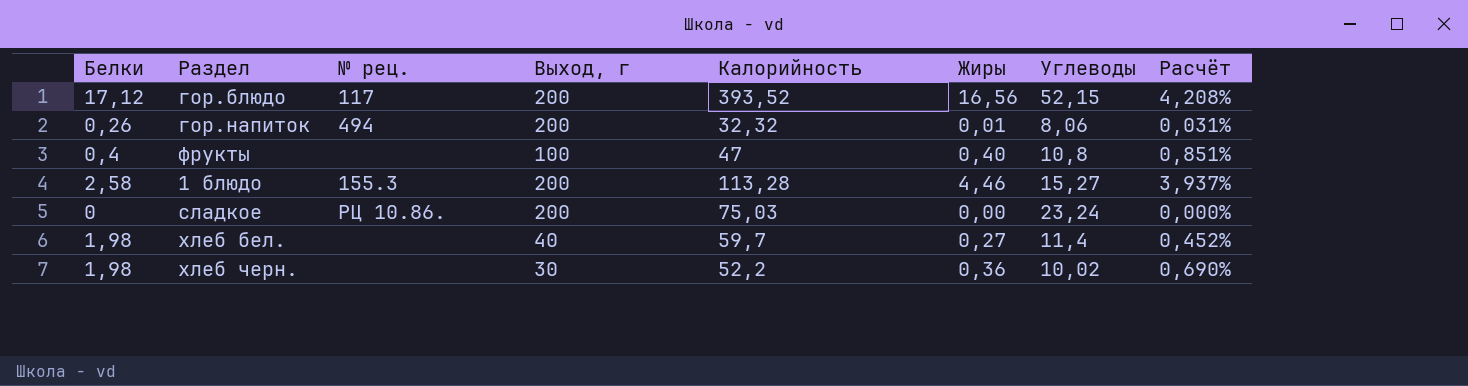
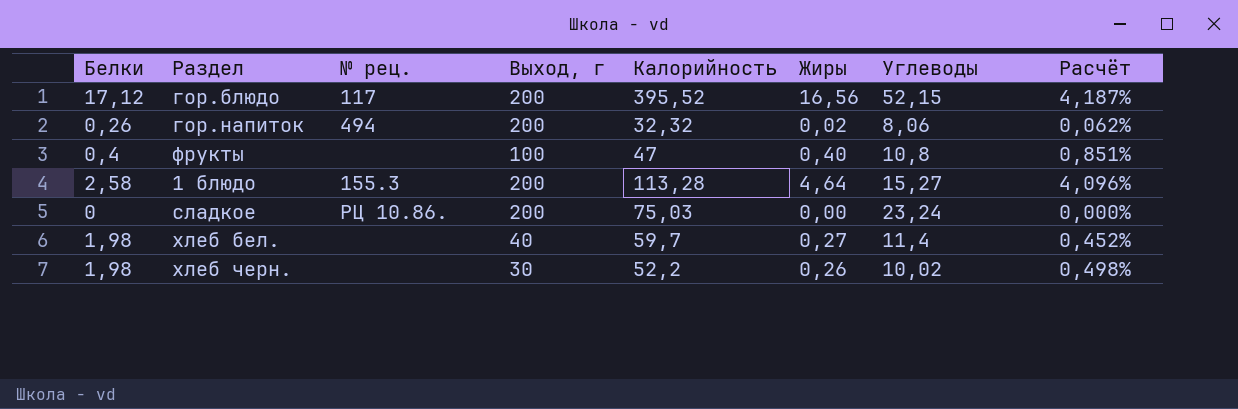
гор.блюдо | Калорийность: 393,52 -> 395,52
гор.блюдо | Расчёт: 4,208% -> 4,187%
гор.напиток | Жиры: 0,01 -> 0,02
гор.напиток | Расчёт: 0,031% -> 0,062%
1 блюдо | Жиры: 4,46 -> 4,64
1 блюдо | Расчёт: 3,937% -> 4,096%
хлеб черн. | Жиры: 0,36 -> 0,26
хлеб черн. | Расчёт: 0,690% -> 0,498%

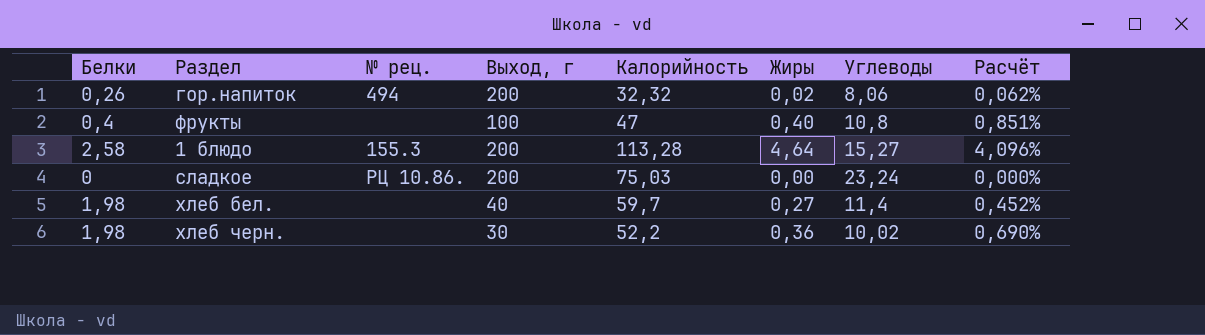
row гор.блюдо: 17,12 | 117 | 200 | 395,52 | 16,56 | 52,15 | 4,187% -> none
хлеб черн. | Жиры: 0,26 -> 0,36
хлеб черн. | Расчёт: 0,498% -> 0,690%

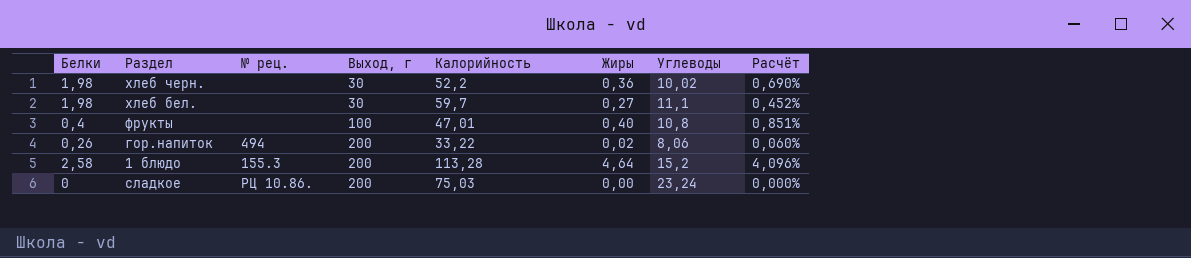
row order: none -> Выход, г ascending
хлеб бел. | Выход, г: 40 -> 30
хлеб бел. | Углеводы: 11,4 -> 11,1
фрукты | Калорийность: 47 -> 47,01
гор.напиток | Калорийность: 32,32 -> 33,22
гор.напиток | Расчёт: 0,062% -> 0,060%
1 блюдо | Углеводы: 15,27 -> 15,2

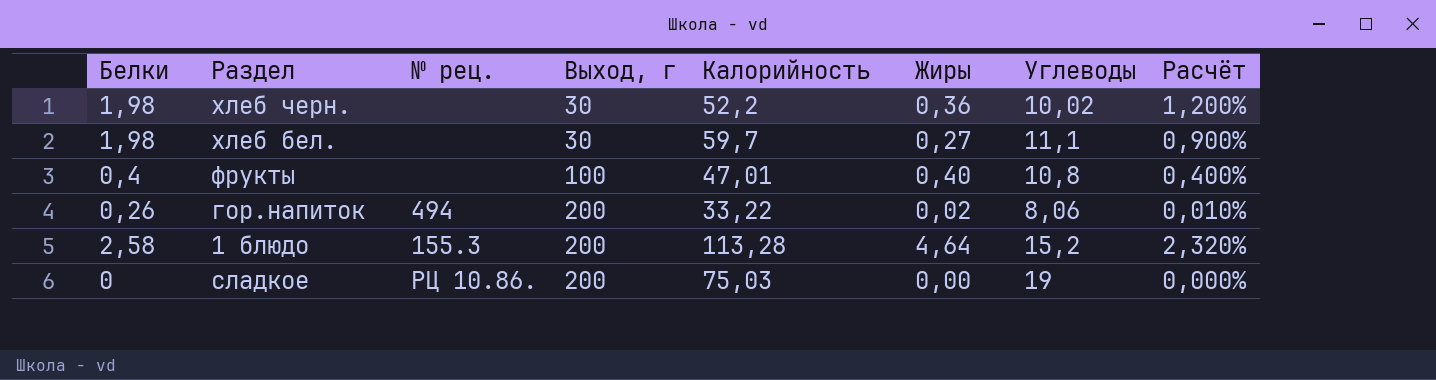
column Расчёт | formula: [Жиры] / [Калорийность] -> [Жиры] / [Выход, г]
сладкое | Углеводы: 23,24 -> 19

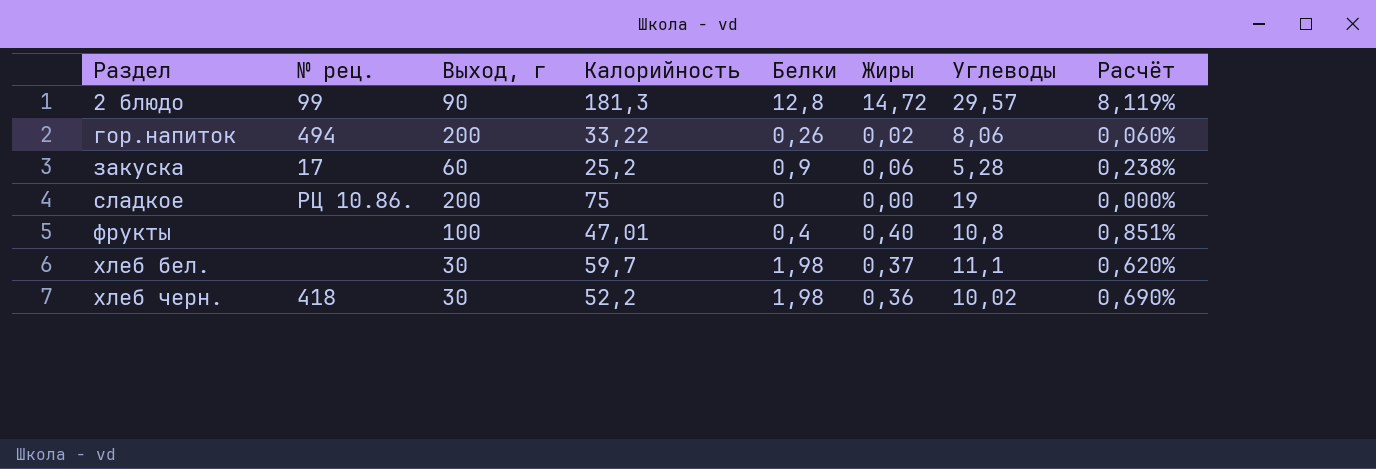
row order: Выход, г ascending -> Раздел ascending
column Белки | position: 1 -> 5
column Расчёт | formula: [Жиры] / [Выход, г] -> [Жиры] / [Калорийность]
row 1 блюдо: 2,58 | 155.3 | 200 | 113,28 | 4,64 | 15,2 | 2,320% -> none
row 2 блюдо: none -> 99 | 90 | 181,3 | 12,8 | 14,72 | 29,57 | 8,119%
row закуска: none -> 17 | 60 | 25,2 | 0,9 | 0,06 | 5,28 | 0,238%
сладкое | Калорийность: 75,03 -> 75
хлеб бел. | Жиры: 0,27 -> 0,37
хлеб черн. | № рец.: none -> 418

